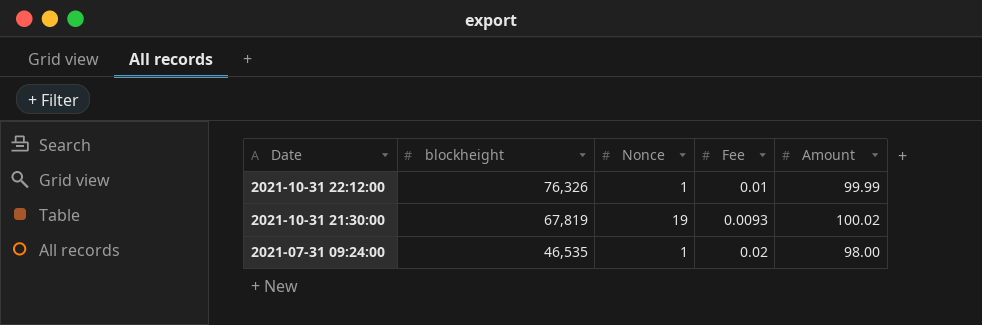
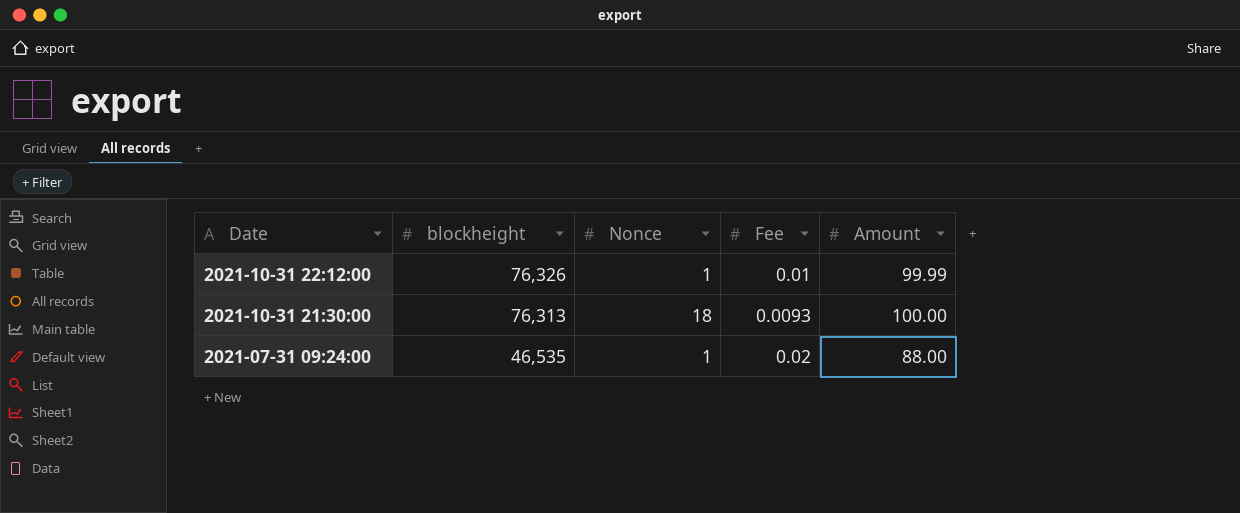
2021-10-31 21:30:00 | blockheight: 67,819 -> 76,313
2021-10-31 21:30:00 | Nonce: 19 -> 18
2021-10-31 21:30:00 | Amount: 100.02 -> 100.00
2021-07-31 09:24:00 | Amount: 98.00 -> 88.00

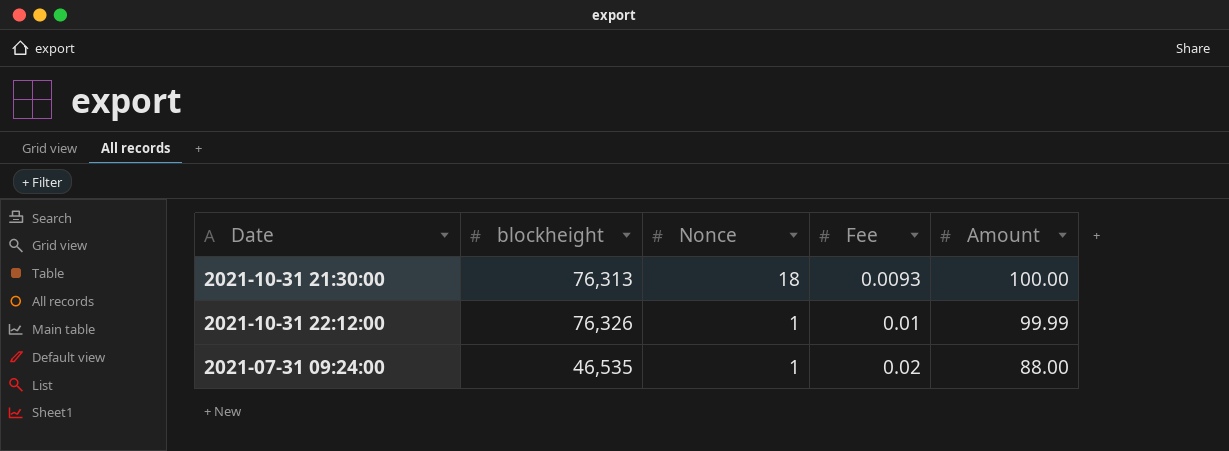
row order: Date descending -> Nonce descending

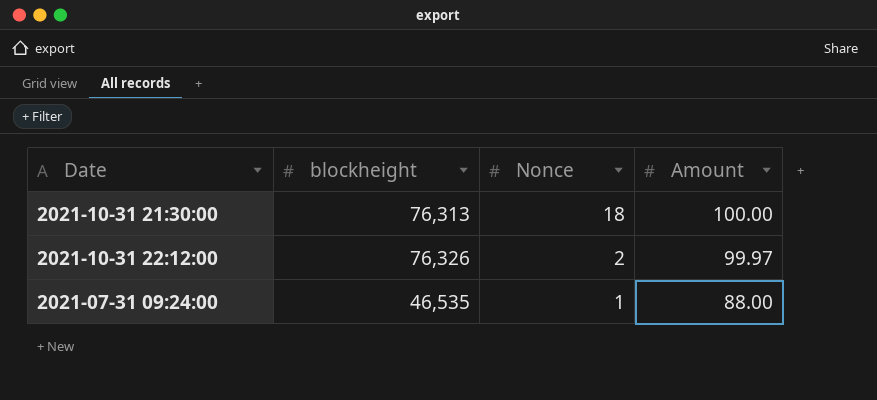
column Fee | position: 4 -> none
2021-10-31 22:12:00 | Nonce: 1 -> 2
2021-10-31 22:12:00 | Amount: 99.99 -> 99.97

